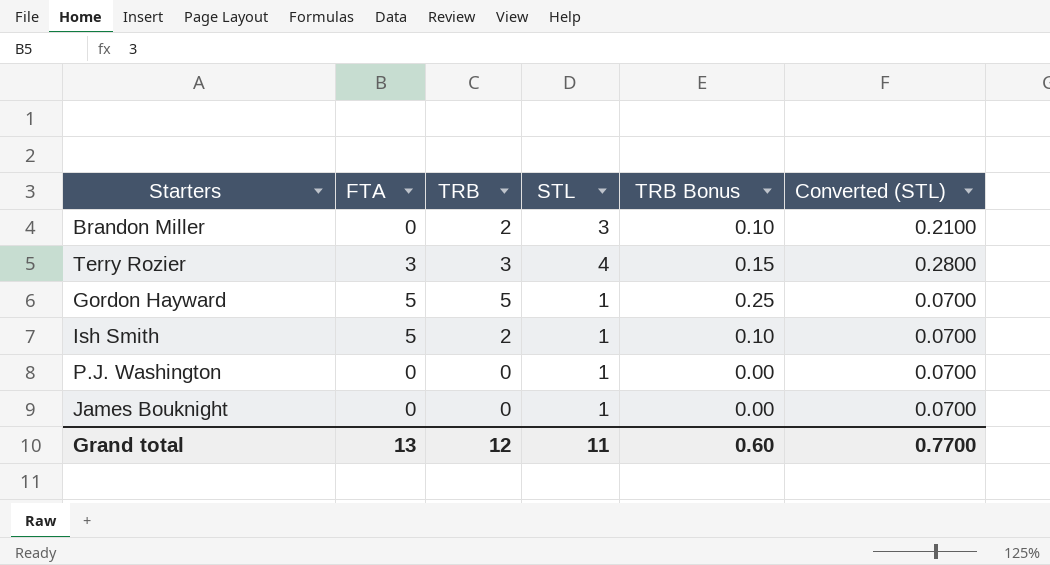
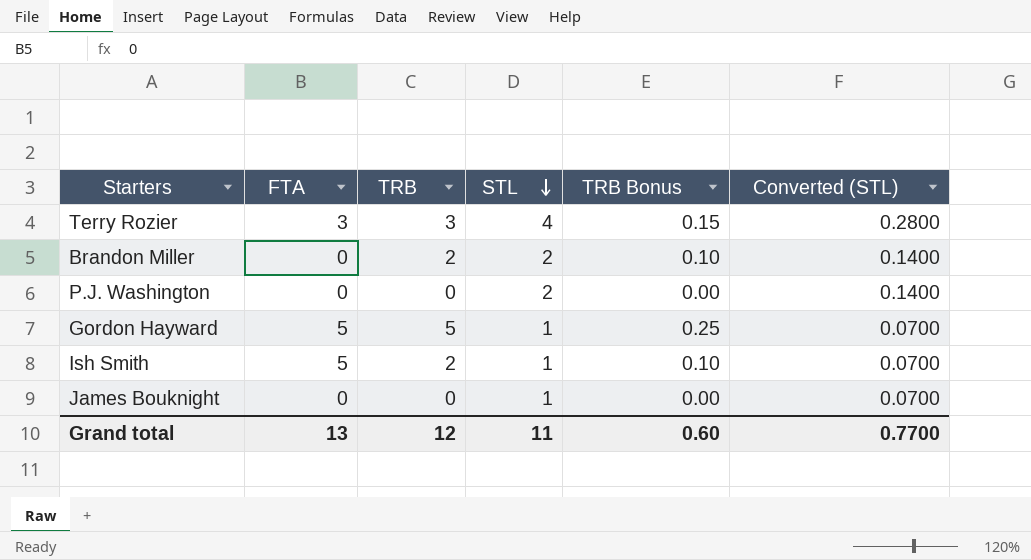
row order: none -> STL descending
Brandon Miller | STL: 3 -> 2
Brandon Miller | Converted (STL): 0.2100 -> 0.1400
P.J. Washington | STL: 1 -> 2
P.J. Washington | Converted (STL): 0.0700 -> 0.1400

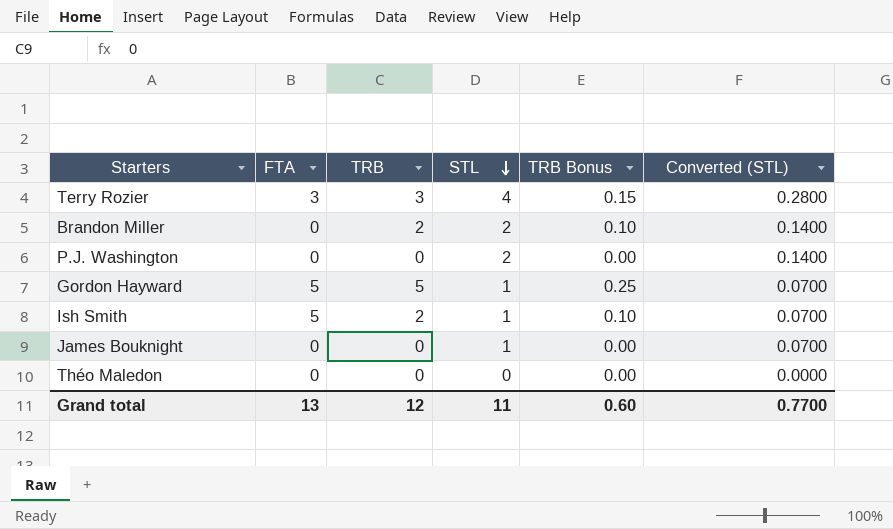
row Théo Maledon: none -> 0 | 0 | 0 | 0.00 | 0.0000

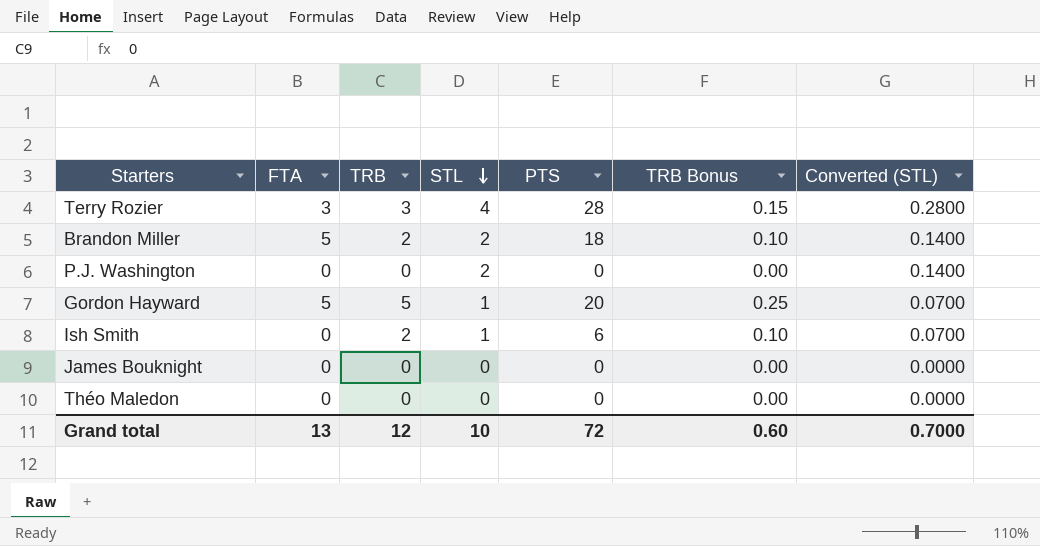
column PTS | position: none -> 5
Brandon Miller | FTA: 0 -> 5
Ish Smith | FTA: 5 -> 0
James Bouknight | STL: 1 -> 0
James Bouknight | Converted (STL): 0.0700 -> 0.0000
Grand total | STL: 11 -> 10
Grand total | Converted (STL): 0.7700 -> 0.7000

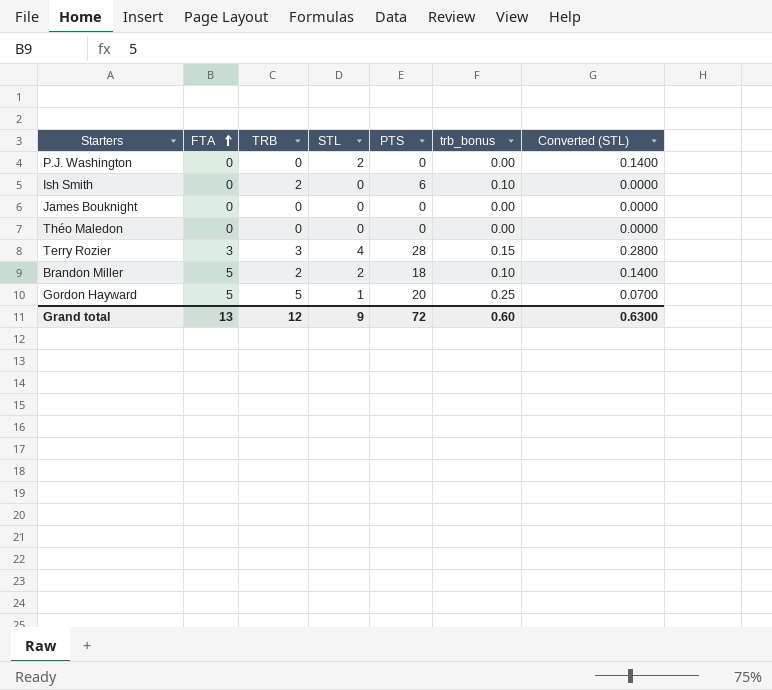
row order: STL descending -> FTA ascending
column name: TRB Bonus -> trb_bonus
Ish Smith | STL: 1 -> 0
Ish Smith | Converted (STL): 0.0700 -> 0.0000
Grand total | STL: 10 -> 9
Grand total | Converted (STL): 0.7000 -> 0.6300

